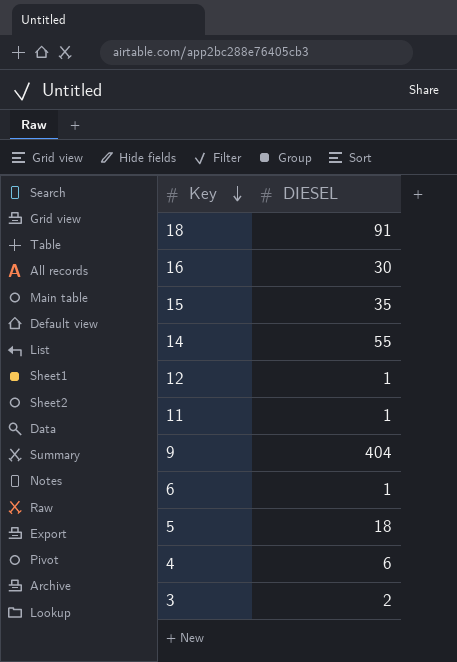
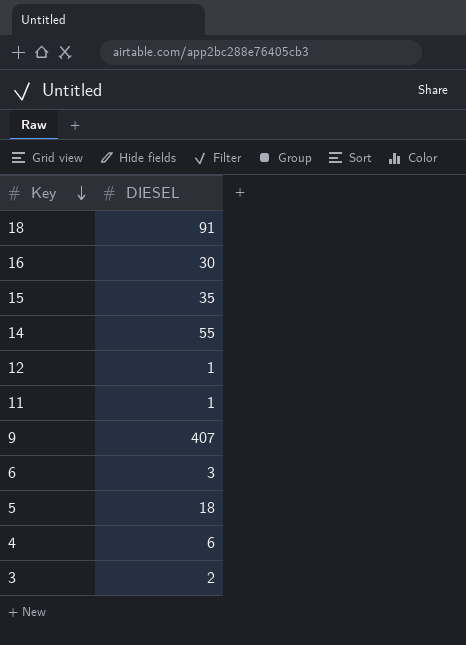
9 | DIESEL: 404 -> 407
6 | DIESEL: 1 -> 3

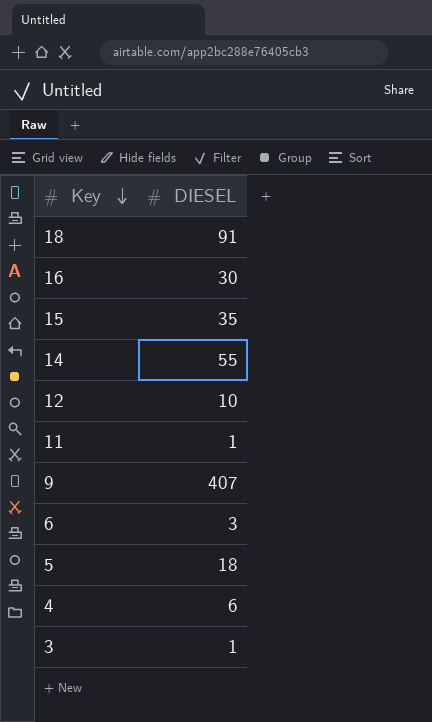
12 | DIESEL: 1 -> 10
3 | DIESEL: 2 -> 1

